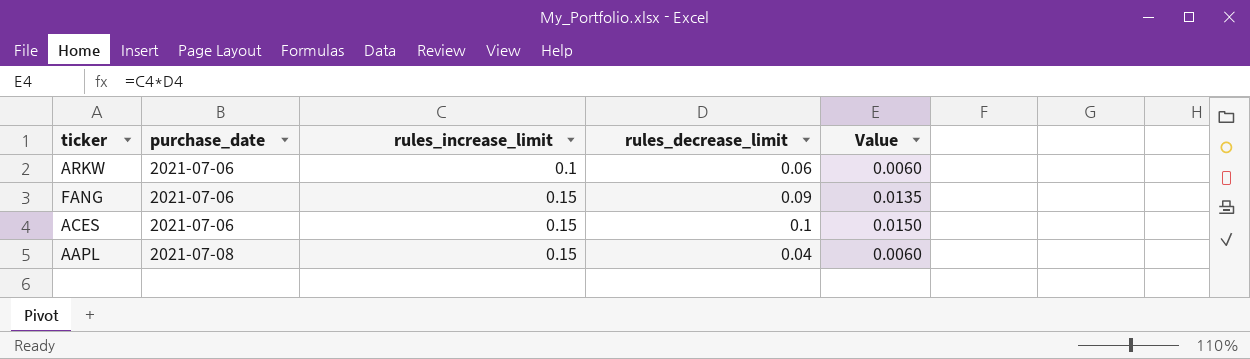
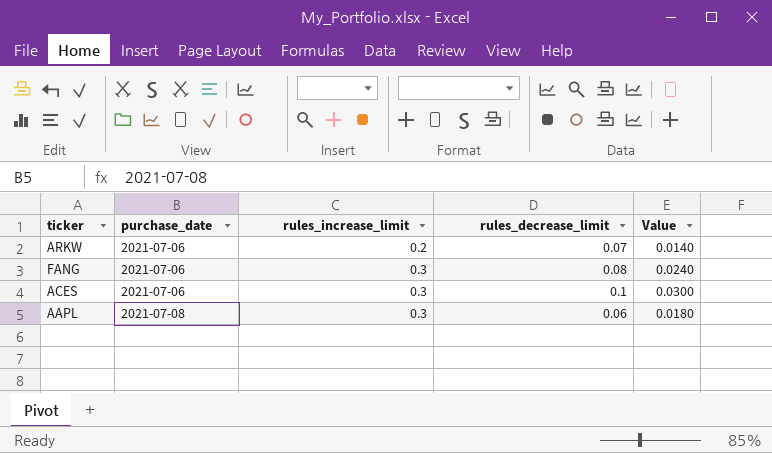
ARKW | rules_increase_limit: 0.1 -> 0.2
ARKW | rules_decrease_limit: 0.06 -> 0.07
ARKW | Value: 0.0060 -> 0.0140
FANG | rules_increase_limit: 0.15 -> 0.3
FANG | rules_decrease_limit: 0.09 -> 0.08
FANG | Value: 0.0135 -> 0.0240
ACES | rules_increase_limit: 0.15 -> 0.3
ACES | Value: 0.0150 -> 0.0300
AAPL | rules_increase_limit: 0.15 -> 0.3
AAPL | rules_decrease_limit: 0.04 -> 0.06
AAPL | Value: 0.0060 -> 0.0180

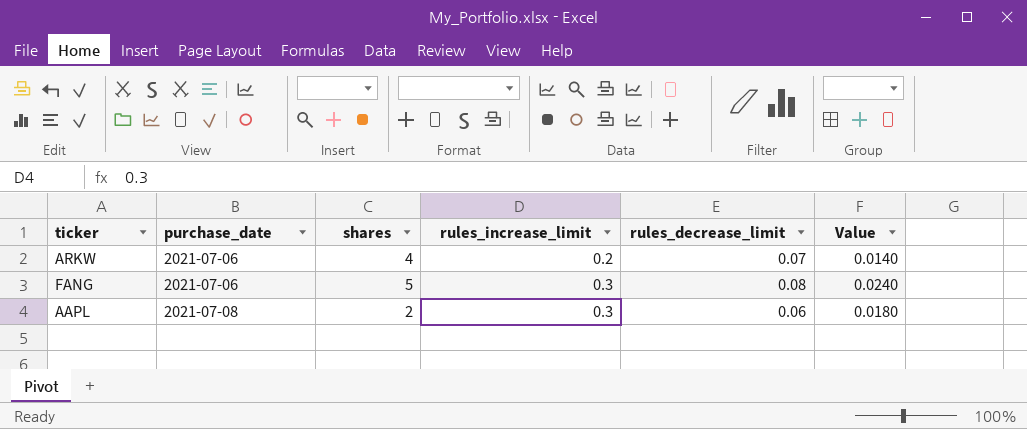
column shares | position: none -> 3
row ACES: 2021-07-06 | 0.3 | 0.1 | 0.0300 -> none

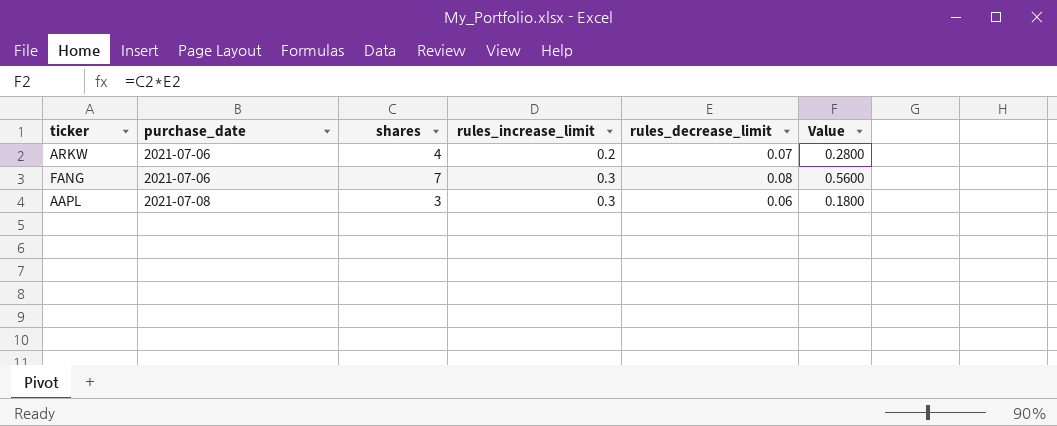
column Value | formula: [rules_increase_limit] * [rules_decrease_limit] -> [shares] * [rules_decrease_limit]
FANG | shares: 5 -> 7
AAPL | shares: 2 -> 3

